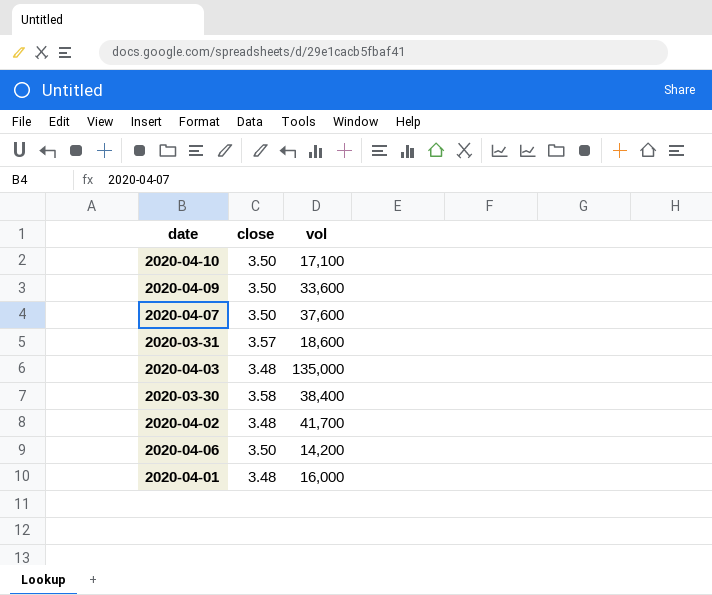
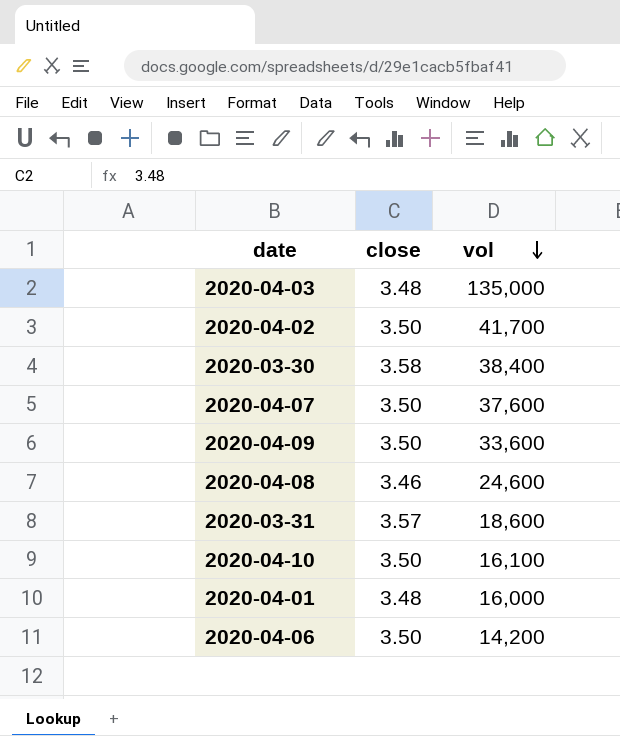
row order: none -> vol descending
2020-04-02 | close: 3.48 -> 3.50
row 2020-04-08: none -> 3.46 | 24,600
2020-04-10 | vol: 17,100 -> 16,100

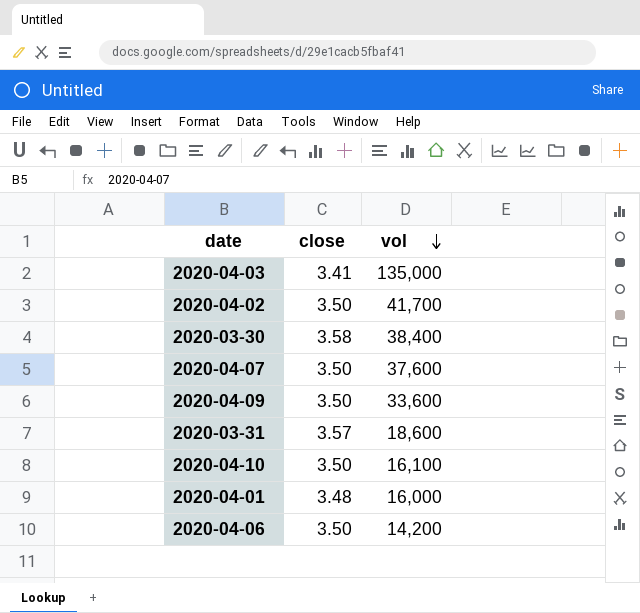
row 2020-04-08: 3.46 | 24,600 -> none
2020-04-03 | close: 3.48 -> 3.41

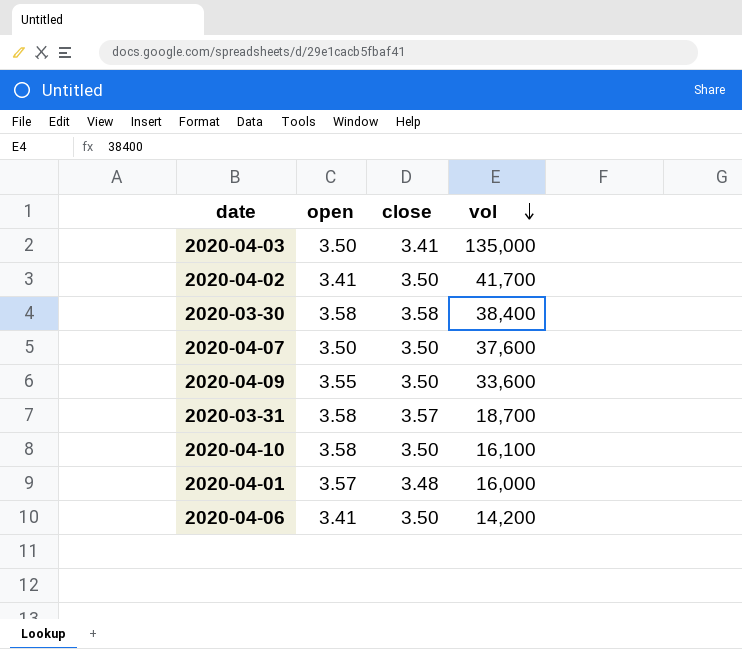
column open | position: none -> 2
2020-03-31 | vol: 18,600 -> 18,700

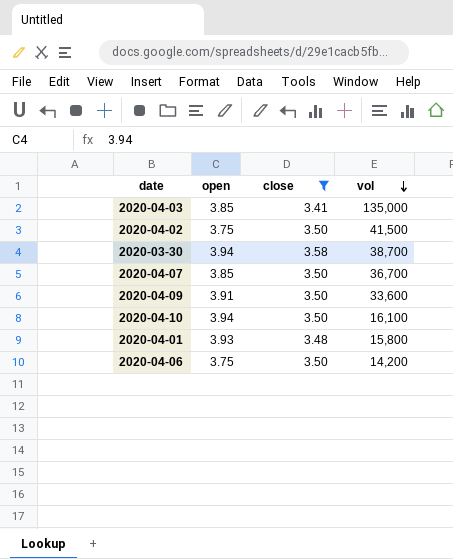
filter: none -> close != 3.57
2020-04-03 | open: 3.50 -> 3.85
2020-04-02 | open: 3.41 -> 3.75
2020-04-02 | vol: 41,700 -> 41,500
2020-03-30 | open: 3.58 -> 3.94
2020-03-30 | vol: 38,400 -> 38,700
2020-04-07 | open: 3.50 -> 3.85
2020-04-07 | vol: 37,600 -> 36,700
2020-04-09 | open: 3.55 -> 3.91
2020-04-10 | open: 3.58 -> 3.94
2020-04-01 | open: 3.57 -> 3.93
2020-04-01 | vol: 16,000 -> 15,800
2020-04-06 | open: 3.41 -> 3.75

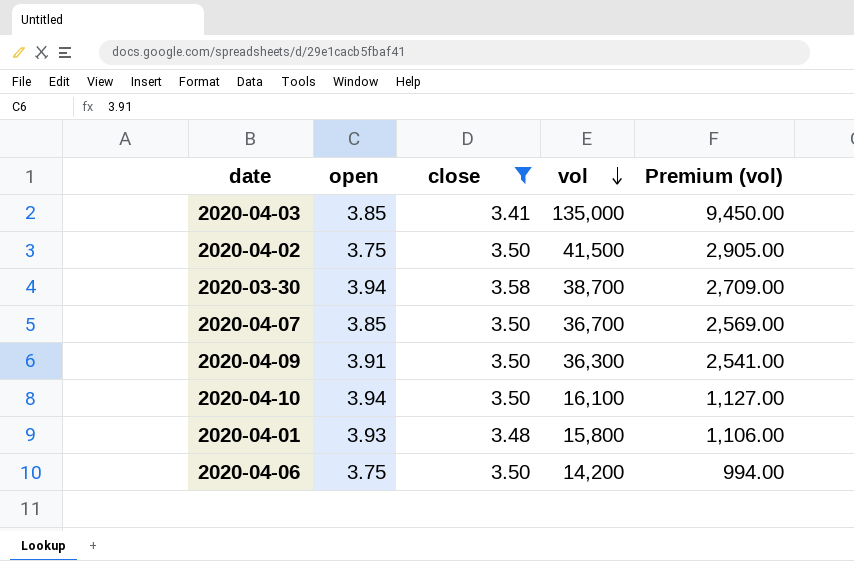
column Premium (vol) | formula: none -> [vol] * 0.07
2020-04-09 | vol: 33,600 -> 36,300

